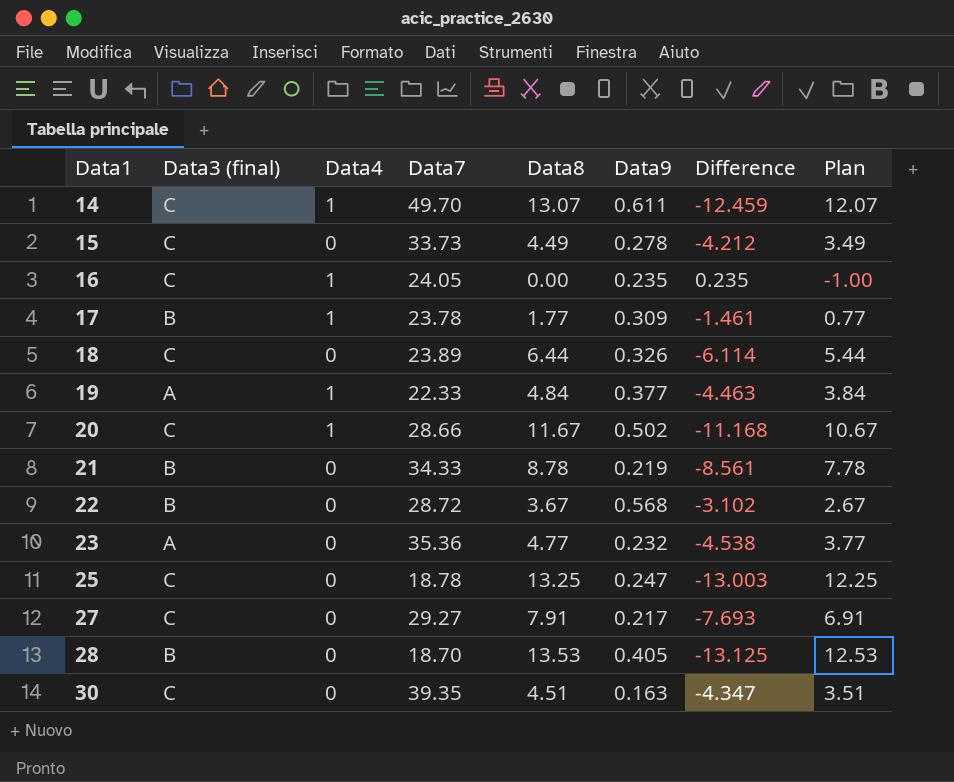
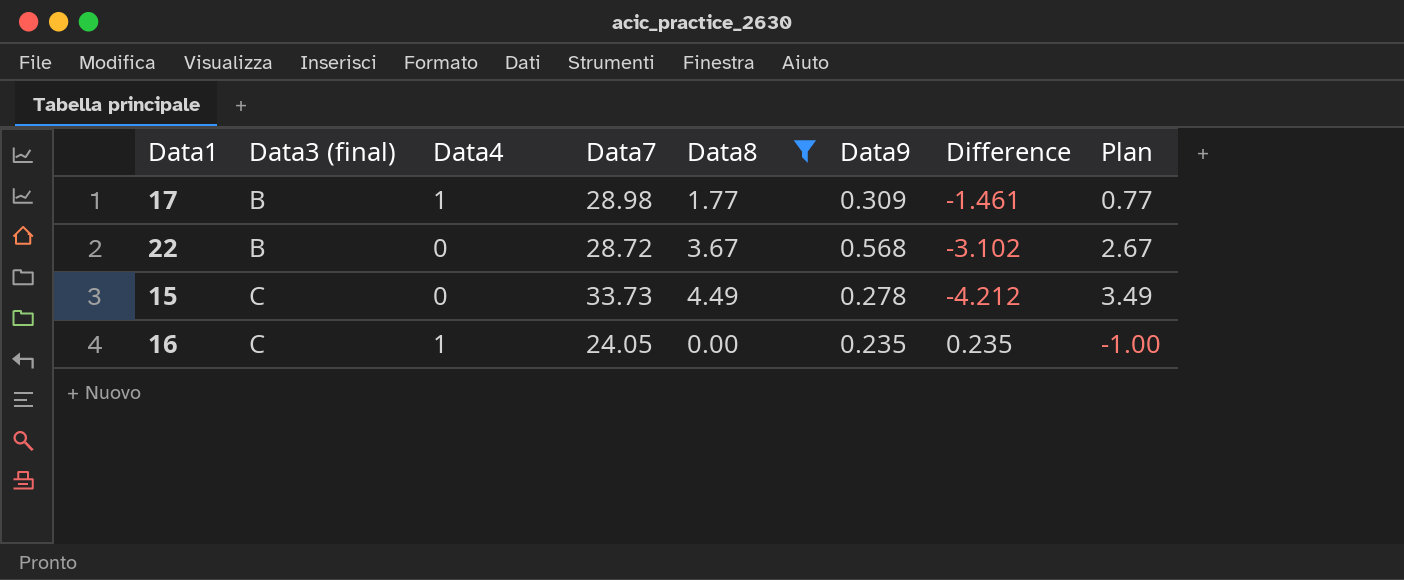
filter: none -> Data8 <= 4.49
row order: Data1 ascending -> Data3 (final) ascending
17 | Data7: 23.78 -> 28.98

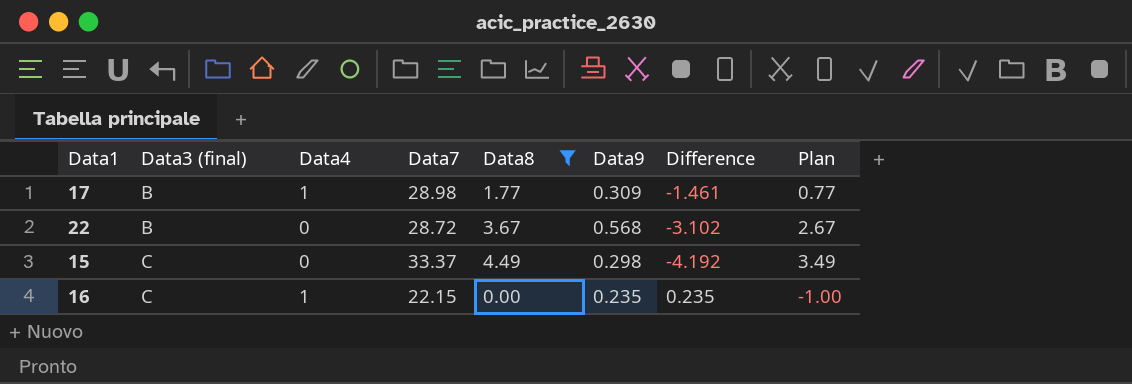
15 | Data7: 33.73 -> 33.37
15 | Data9: 0.278 -> 0.298
15 | Difference: -4.212 -> -4.192
16 | Data7: 24.05 -> 22.15

